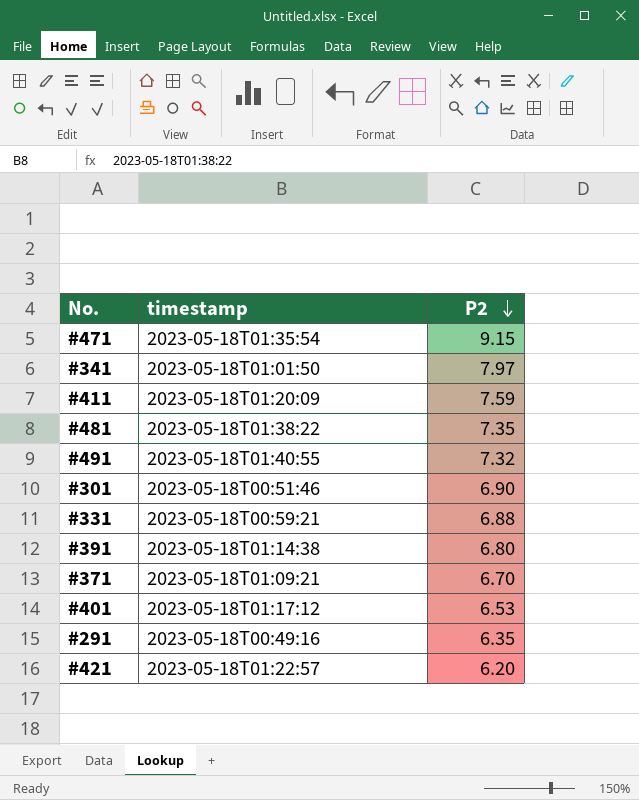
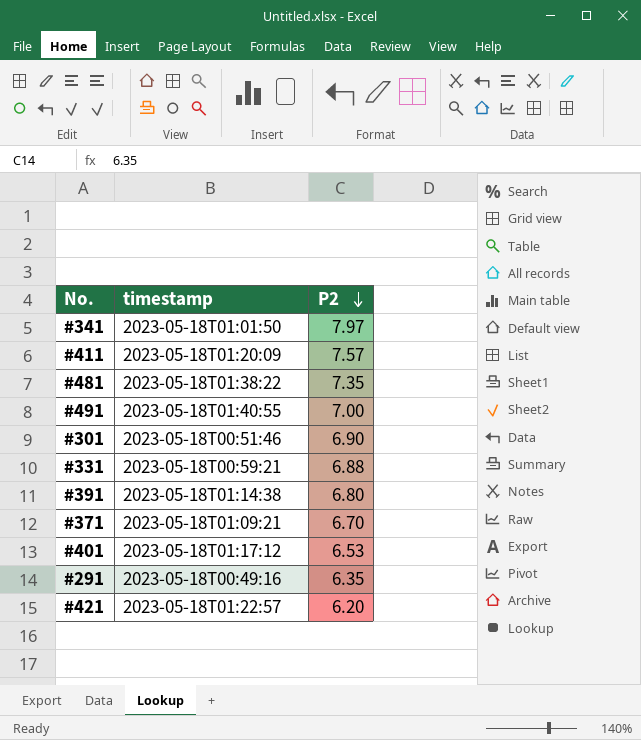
row #471: 2023-05-18T01:35:54 | 9.15 -> none
#411 | P2: 7.59 -> 7.57
#491 | P2: 7.32 -> 7.00

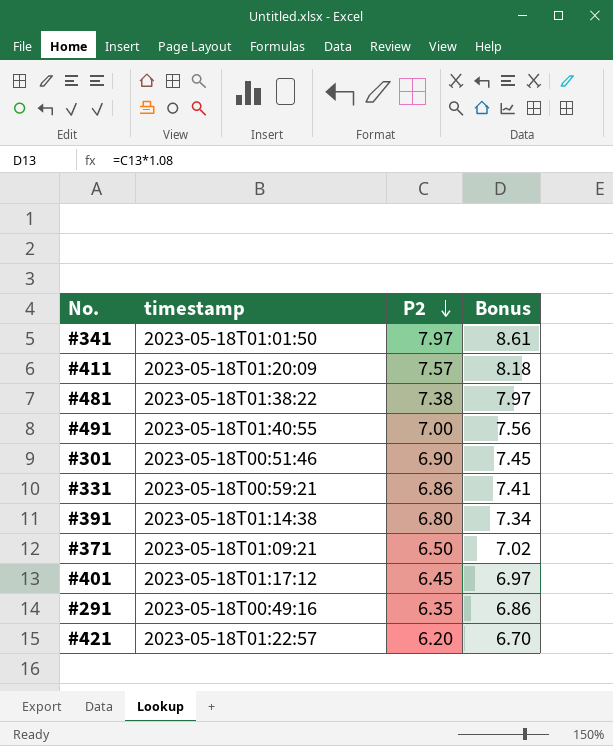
column Bonus | formula: none -> [P2] * 1.08
#481 | P2: 7.35 -> 7.38
#331 | P2: 6.88 -> 6.86
#371 | P2: 6.70 -> 6.50
#401 | P2: 6.53 -> 6.45

